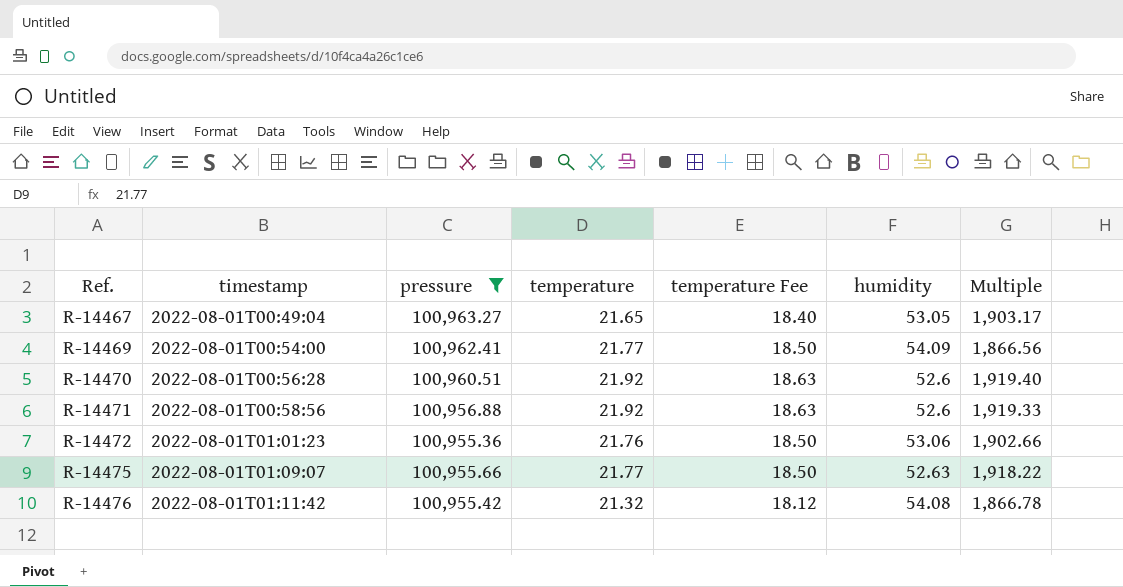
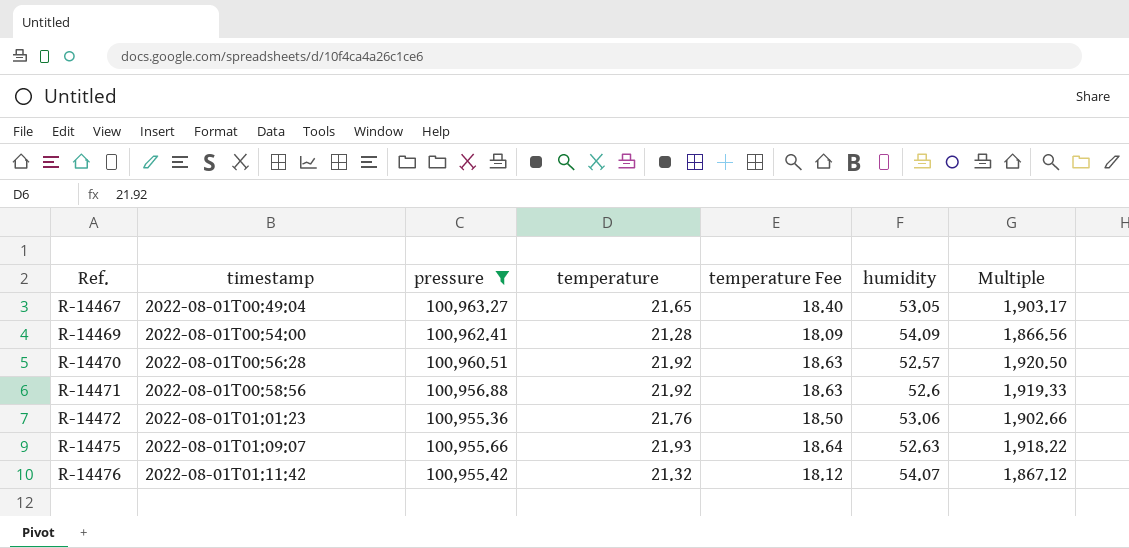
R-14469 | temperature: 21.77 -> 21.28
R-14469 | temperature Fee: 18.50 -> 18.09
R-14470 | humidity: 52.6 -> 52.57
R-14470 | Multiple: 1,919.40 -> 1,920.50
R-14475 | temperature: 21.77 -> 21.93
R-14475 | temperature Fee: 18.50 -> 18.64
R-14476 | humidity: 54.08 -> 54.07
R-14476 | Multiple: 1,866.78 -> 1,867.12

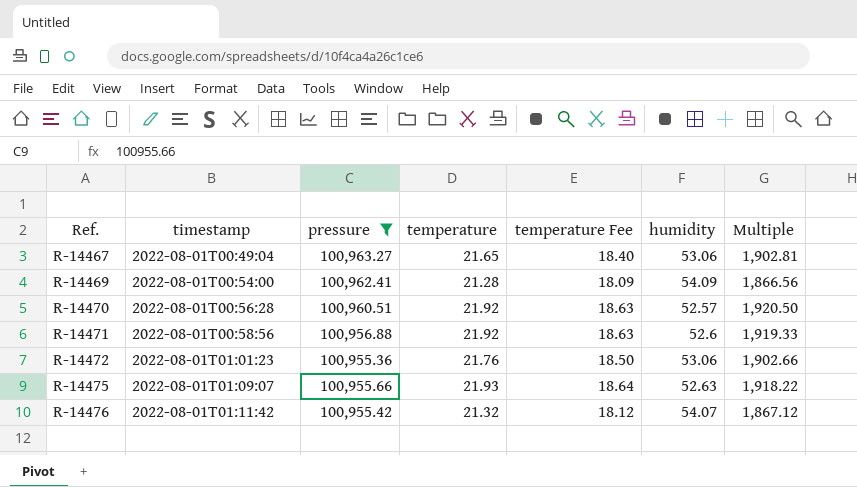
R-14467 | humidity: 53.05 -> 53.06
R-14467 | Multiple: 1,903.17 -> 1,902.81

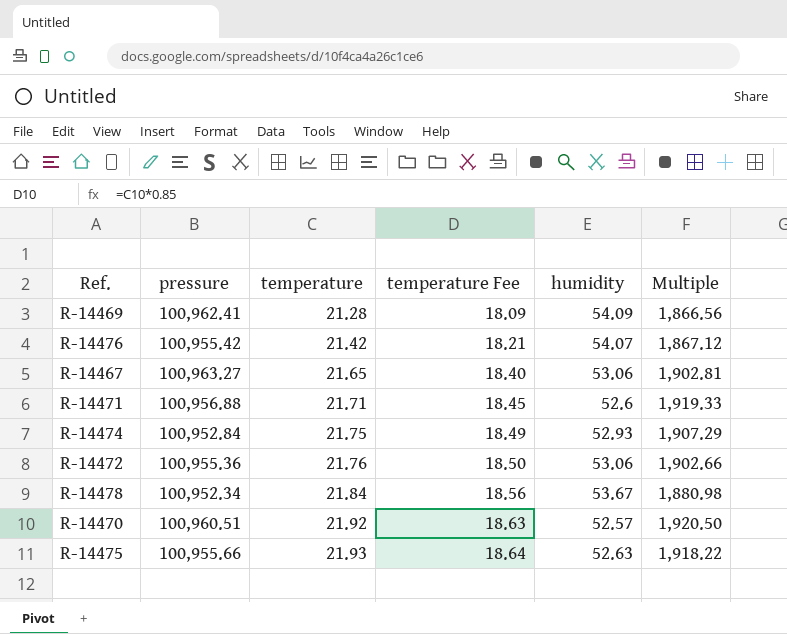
filter: pressure >= 100,955.36 -> none
row order: Ref. ascending -> temperature ascending
column timestamp | position: 2 -> none
R-14476 | temperature: 21.32 -> 21.42
R-14476 | temperature Fee: 18.12 -> 18.21
R-14471 | temperature: 21.92 -> 21.71
R-14471 | temperature Fee: 18.63 -> 18.45

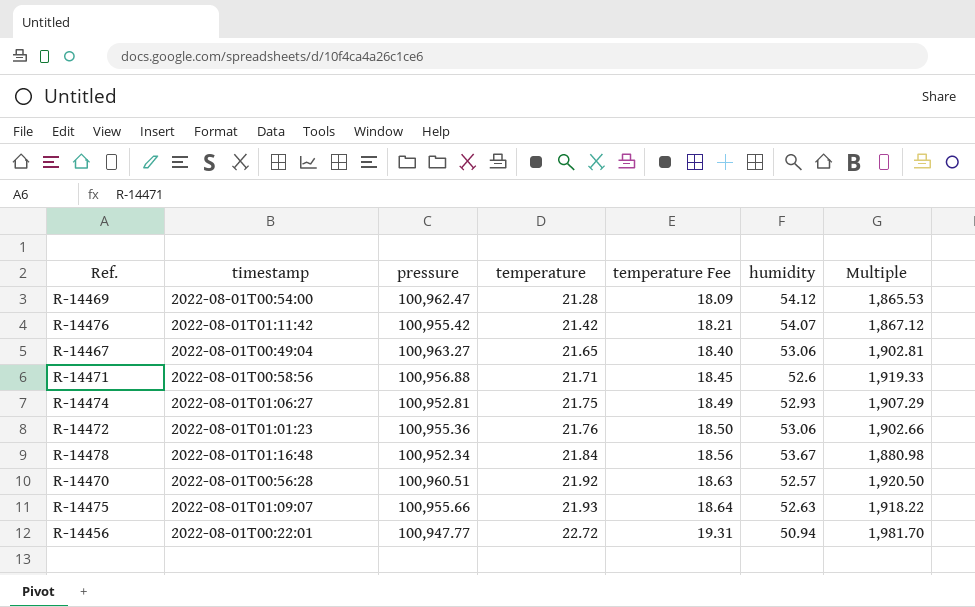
column timestamp | position: none -> 2
R-14469 | pressure: 100,962.41 -> 100,962.47
R-14469 | humidity: 54.09 -> 54.12
R-14469 | Multiple: 1,866.56 -> 1,865.53
R-14474 | pressure: 100,952.84 -> 100,952.81
row R-14456: none -> 2022-08-01T00:22:01 | 100,947.77 | 22.72 | 19.31 | 50.94 | 1,981.70

